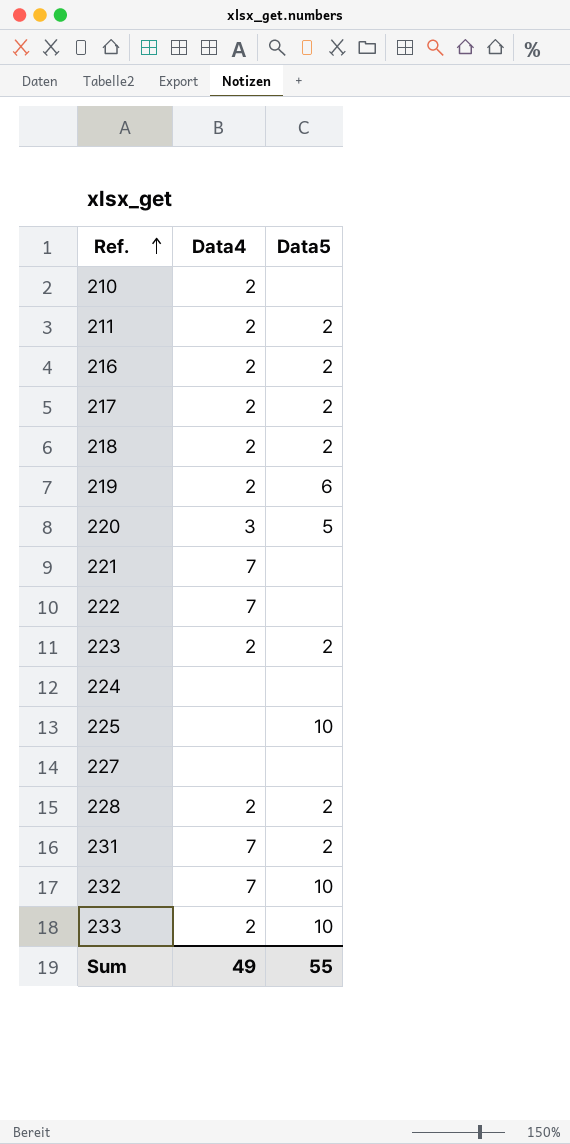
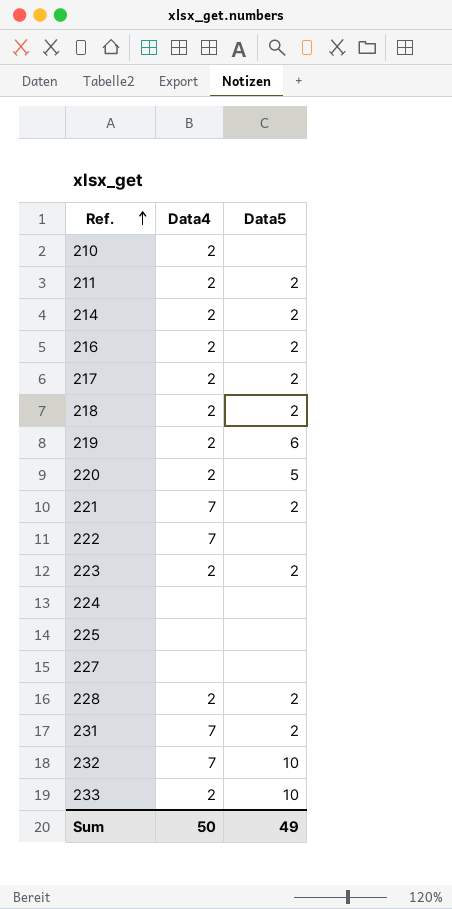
row 214: none -> 2 | 2
220 | Data4: 3 -> 2
221 | Data5: none -> 2
225 | Data5: 10 -> none
Sum | Data4: 49 -> 50
Sum | Data5: 55 -> 49

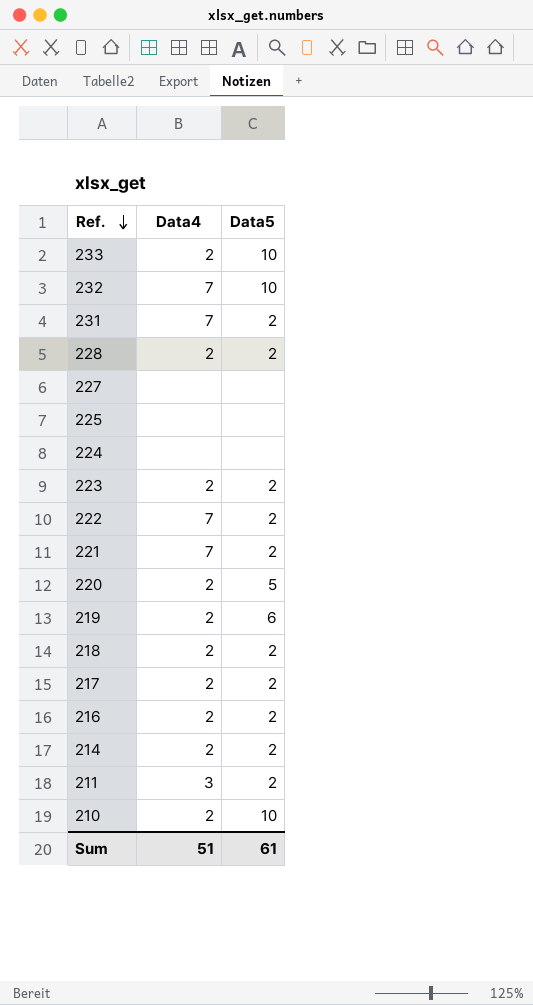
row order: Ref. ascending -> Ref. descending
222 | Data5: none -> 2
211 | Data4: 2 -> 3
210 | Data5: none -> 10
Sum | Data4: 50 -> 51
Sum | Data5: 49 -> 61

